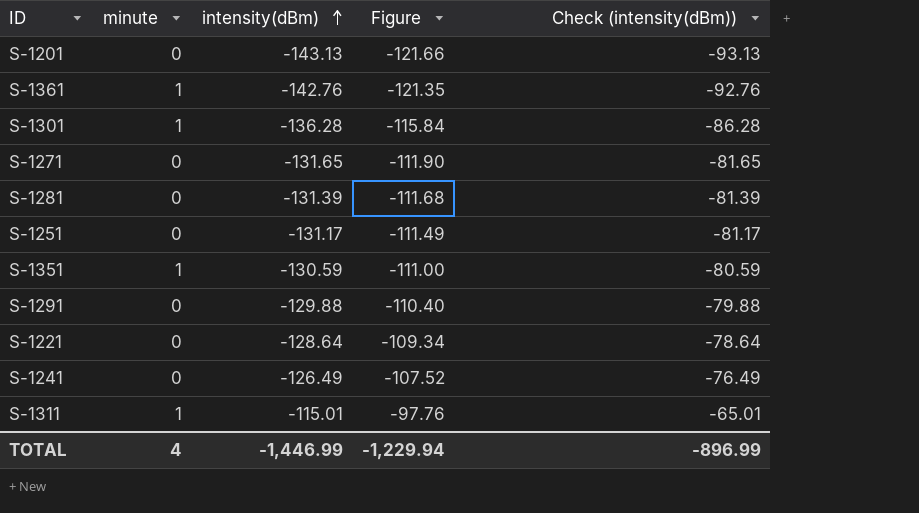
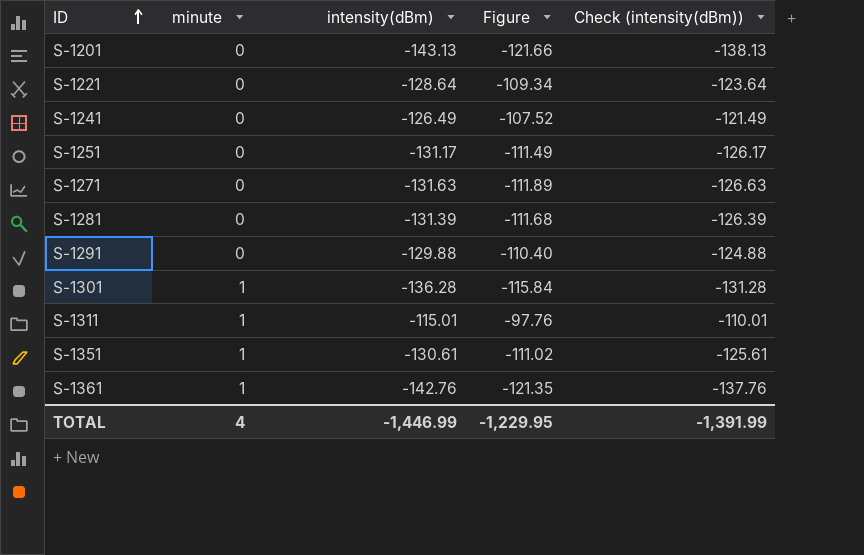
row order: intensity(dBm) ascending -> ID ascending
column Check (intensity(dBm)) | formula: [intensity(dBm)] + 50 -> [intensity(dBm)] + 5
S-1271 | intensity(dBm): -131.65 -> -131.63
S-1271 | Figure: -111.90 -> -111.89
S-1351 | intensity(dBm): -130.59 -> -130.61
S-1351 | Figure: -111.00 -> -111.02
TOTAL | Figure: -1,229.94 -> -1,229.95
TOTAL | Check (intensity(dBm)): -896.99 -> -1,391.99

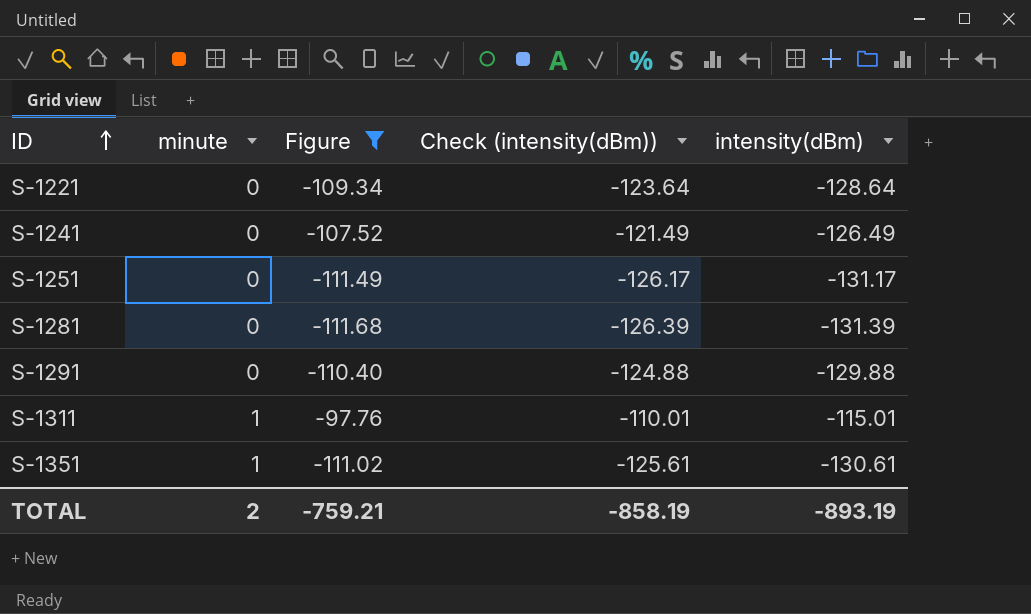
filter: none -> Figure >= -111.68
column intensity(dBm) | position: 3 -> 5
TOTAL | minute: 4 -> 2
TOTAL | Figure: -1,229.95 -> -759.21
TOTAL | Check (intensity(dBm)): -1,391.99 -> -858.19
TOTAL | intensity(dBm): -1,446.99 -> -893.19

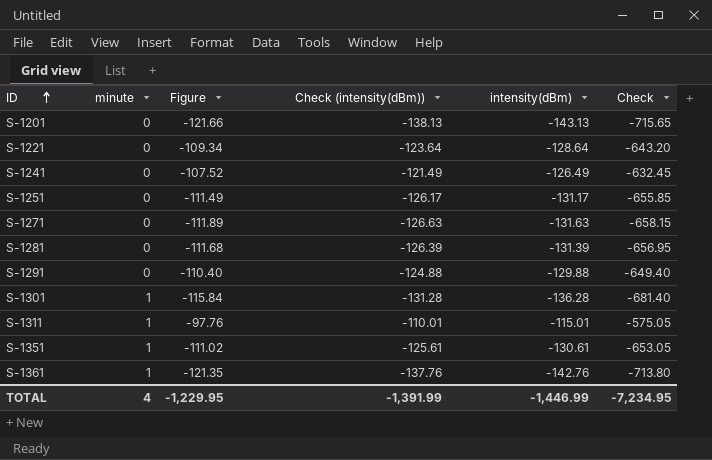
filter: Figure >= -111.68 -> none
column Check | formula: none -> [intensity(dBm)] * 5
TOTAL | minute: 2 -> 4
TOTAL | Figure: -759.21 -> -1,229.95
TOTAL | Check (intensity(dBm)): -858.19 -> -1,391.99
TOTAL | intensity(dBm): -893.19 -> -1,446.99

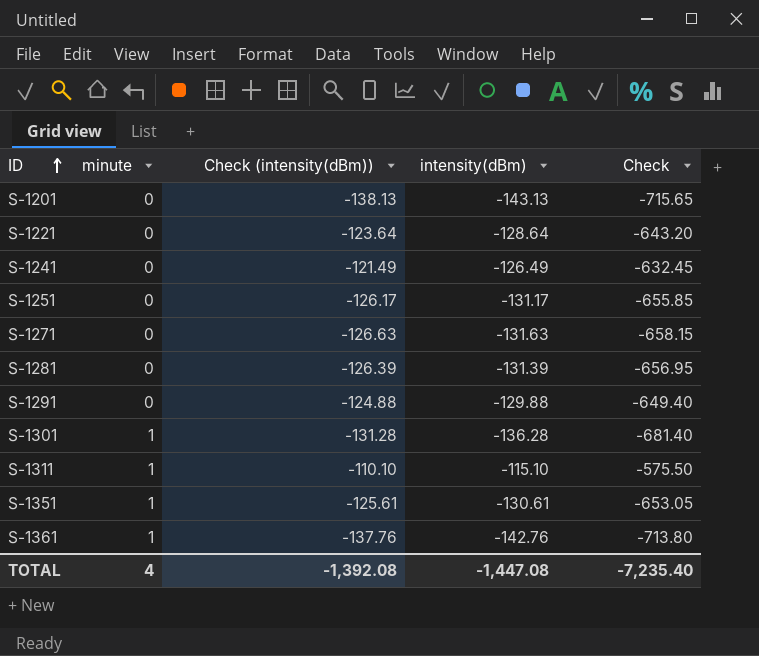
column Figure | formula: [intensity(dBm)] * 0.85 -> none
S-1311 | Check (intensity(dBm)): -110.01 -> -110.10
S-1311 | intensity(dBm): -115.01 -> -115.10
S-1311 | Check: -575.05 -> -575.50
TOTAL | Check (intensity(dBm)): -1,391.99 -> -1,392.08
TOTAL | intensity(dBm): -1,446.99 -> -1,447.08
TOTAL | Check: -7,234.95 -> -7,235.40

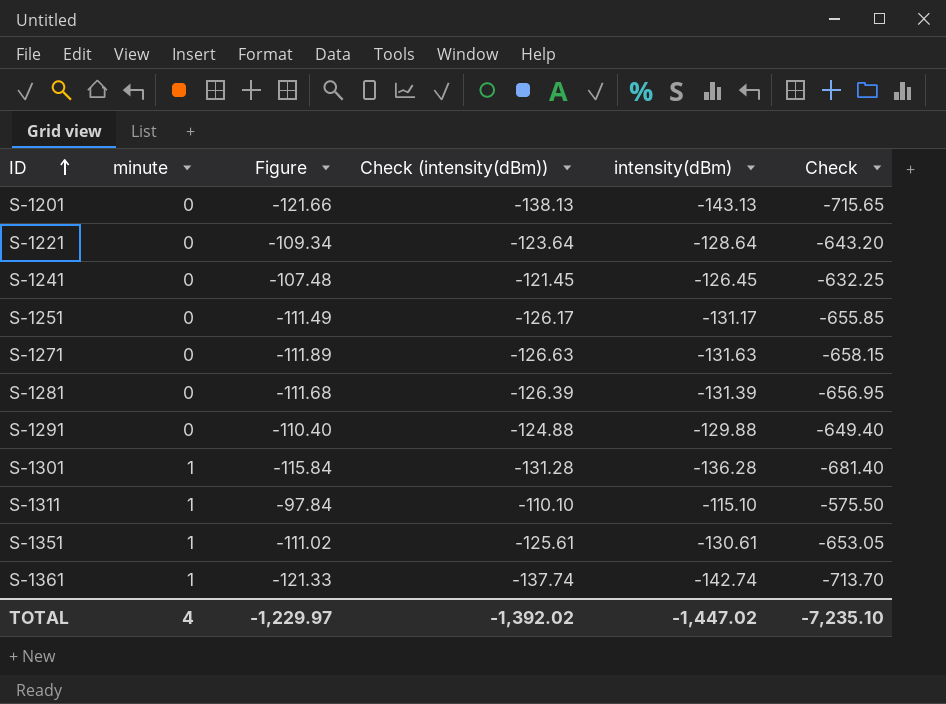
column Figure | formula: none -> [intensity(dBm)] * 0.85
S-1241 | Check (intensity(dBm)): -121.49 -> -121.45
S-1241 | intensity(dBm): -126.49 -> -126.45
S-1241 | Check: -632.45 -> -632.25
S-1361 | Check (intensity(dBm)): -137.76 -> -137.74
S-1361 | intensity(dBm): -142.76 -> -142.74
S-1361 | Check: -713.80 -> -713.70
TOTAL | Check (intensity(dBm)): -1,392.08 -> -1,392.02
TOTAL | intensity(dBm): -1,447.08 -> -1,447.02
TOTAL | Check: -7,235.40 -> -7,235.10

